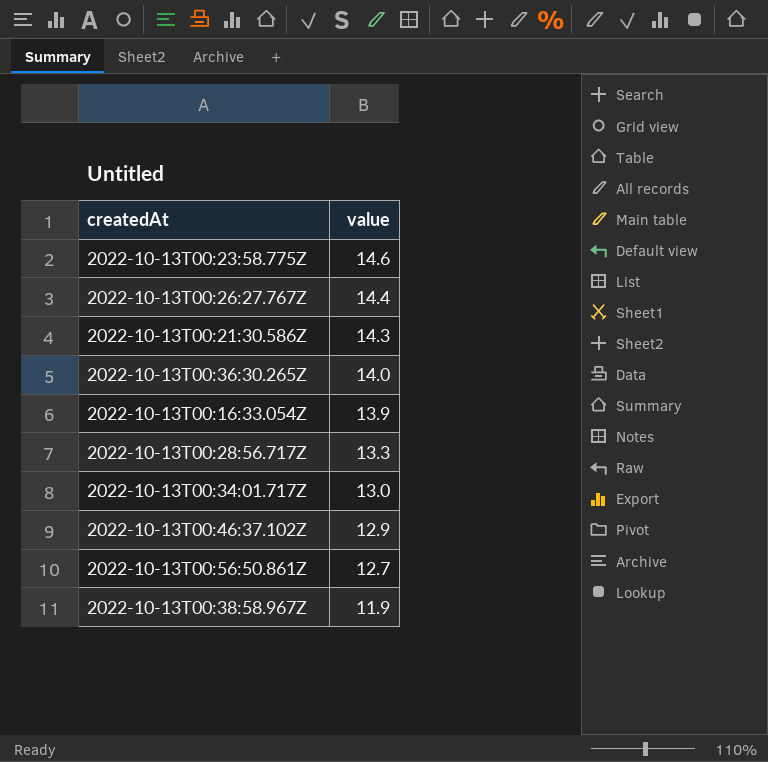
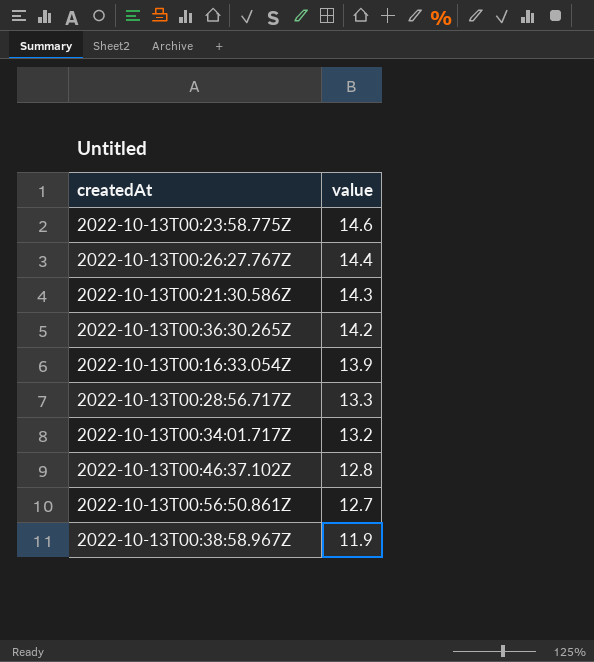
2022-10-13T00:36:30.265Z | value: 14.0 -> 14.2
2022-10-13T00:34:01.717Z | value: 13.0 -> 13.2
2022-10-13T00:46:37.102Z | value: 12.9 -> 12.8

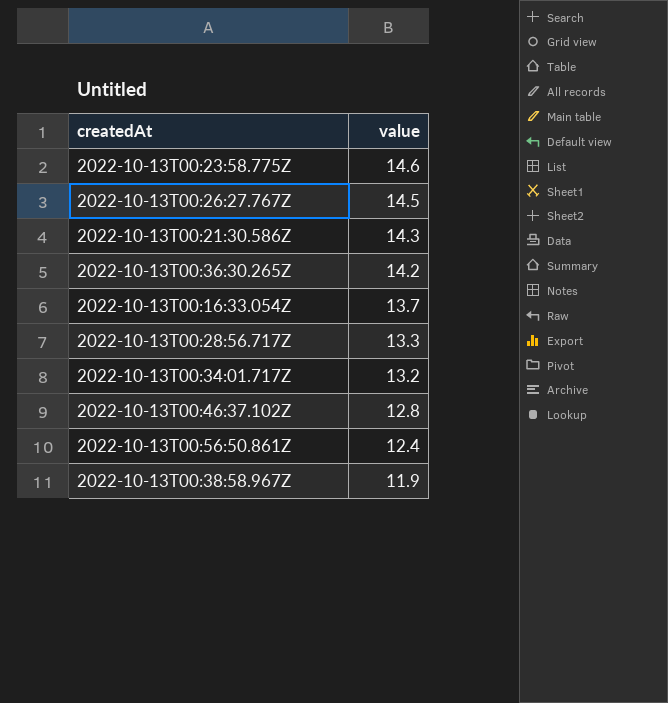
2022-10-13T00:26:27.767Z | value: 14.4 -> 14.5
2022-10-13T00:16:33.054Z | value: 13.9 -> 13.7
2022-10-13T00:56:50.861Z | value: 12.7 -> 12.4

